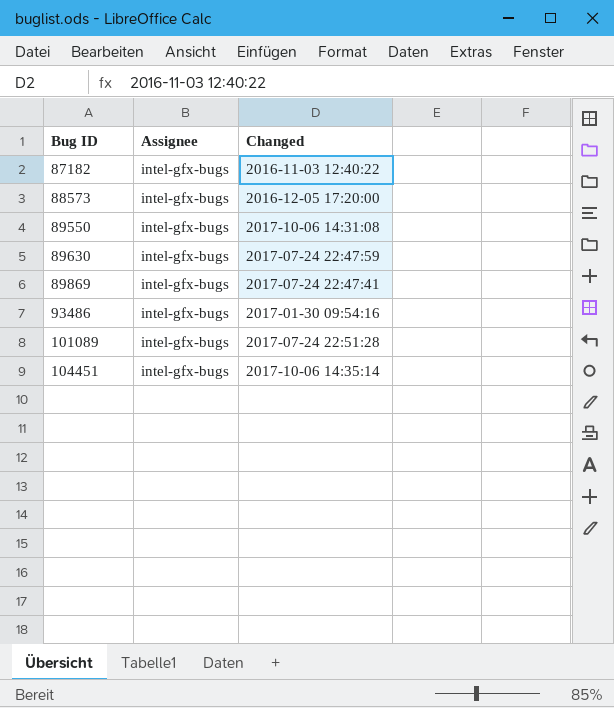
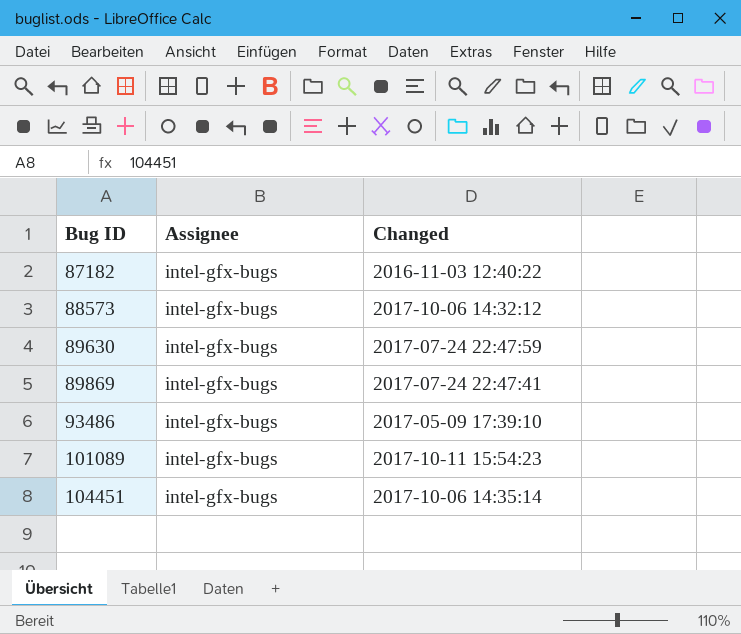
row 89550: intel-gfx-bugs | 2017-10-06 14:31:08 -> none
88573 | Changed: 2016-12-05 17:20:00 -> 2017-10-06 14:32:12
93486 | Changed: 2017-01-30 09:54:16 -> 2017-05-09 17:39:10
101089 | Changed: 2017-07-24 22:51:28 -> 2017-10-11 15:54:23

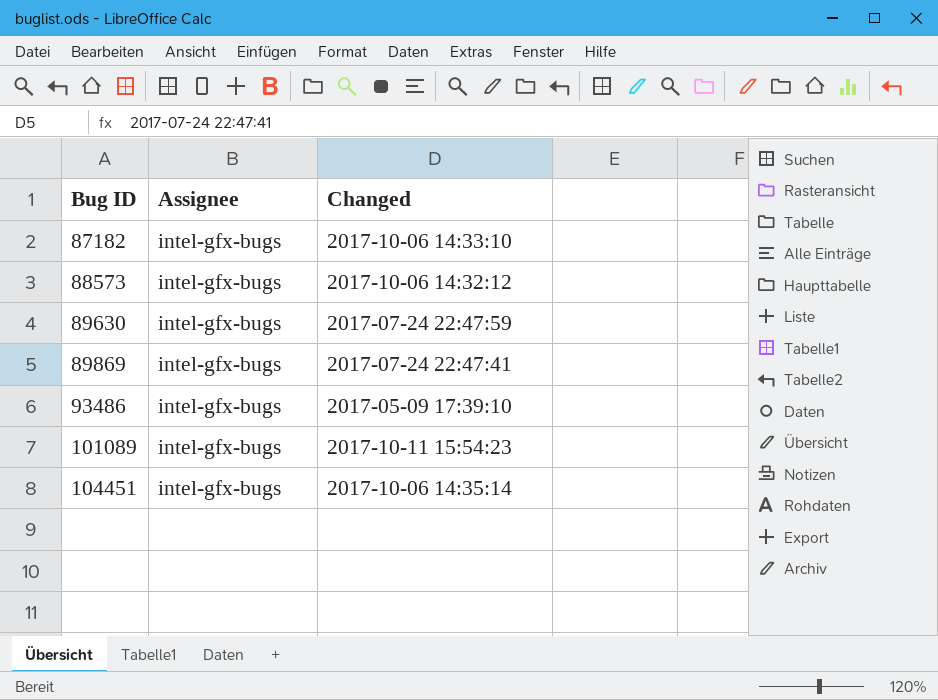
87182 | Changed: 2016-11-03 12:40:22 -> 2017-10-06 14:33:10

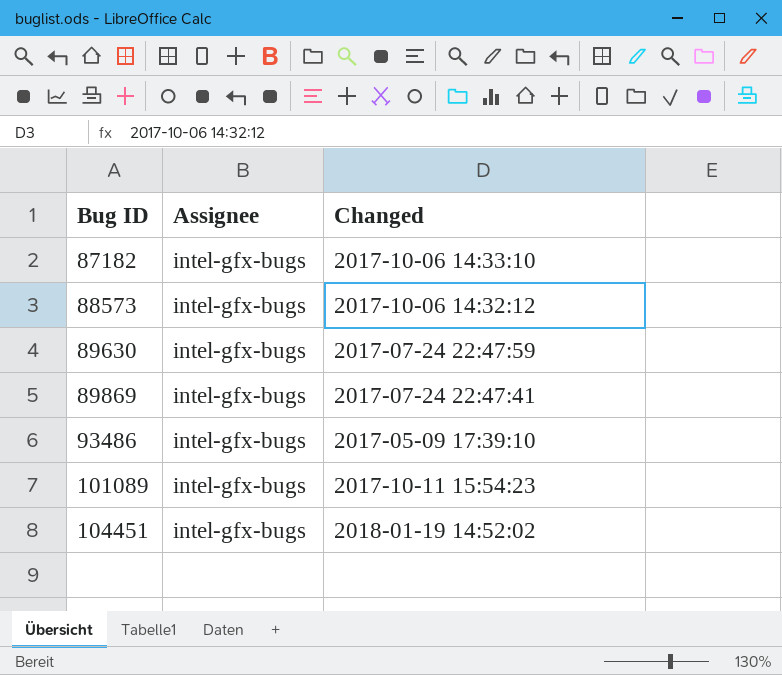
104451 | Changed: 2017-10-06 14:35:14 -> 2018-01-19 14:52:02

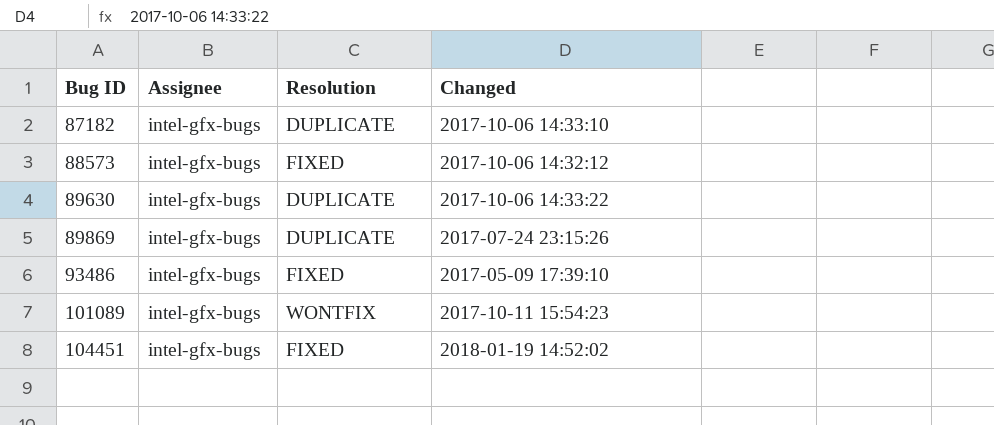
column Resolution | position: none -> 3
89630 | Changed: 2017-07-24 22:47:59 -> 2017-10-06 14:33:22
89869 | Changed: 2017-07-24 22:47:41 -> 2017-07-24 23:15:26

